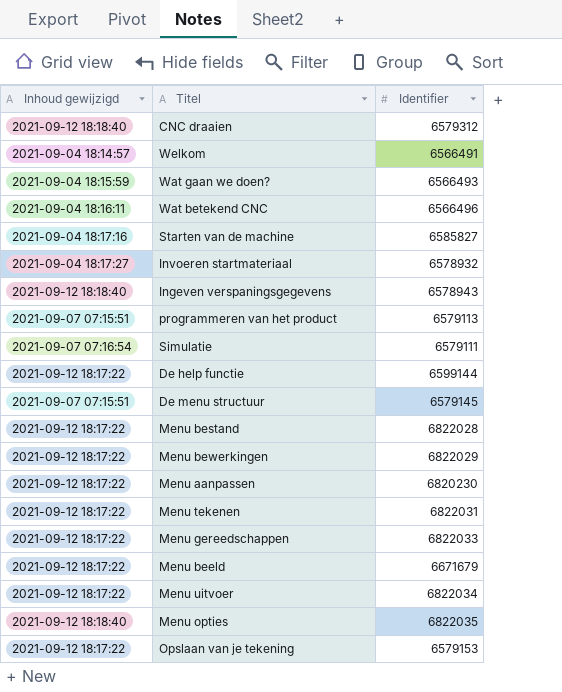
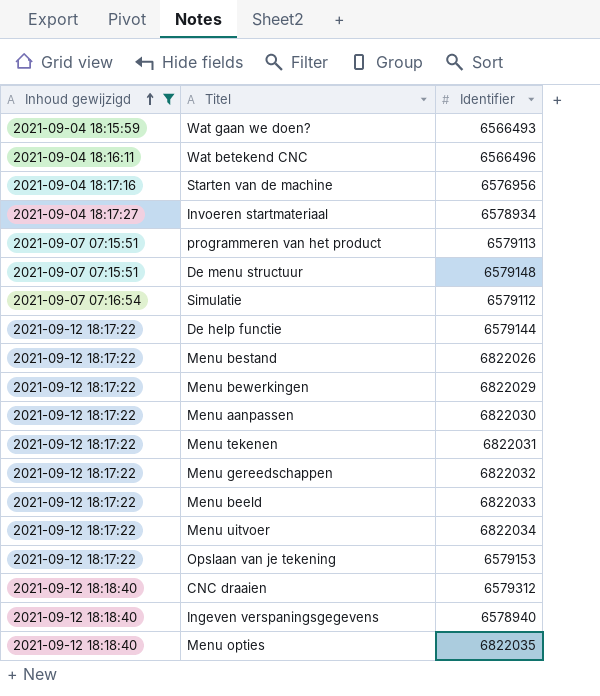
filter: none -> Inhoud gewijzigd != 2021-09-04 18:14:57
row order: none -> Inhoud gewijzigd ascending
Starten van de machine | Identifier: 6585827 -> 6576956
Invoeren startmateriaal | Identifier: 6578932 -> 6578934
De menu structuur | Identifier: 6579145 -> 6579148
Simulatie | Identifier: 6579111 -> 6579112
De help functie | Identifier: 6599144 -> 6579144
Menu bestand | Identifier: 6822028 -> 6822026
Menu aanpassen | Identifier: 6820230 -> 6822030
Menu gereedschappen | Identifier: 6822033 -> 6822032
Menu beeld | Identifier: 6671679 -> 6822033
Ingeven verspaningsgegevens | Identifier: 6578943 -> 6578940

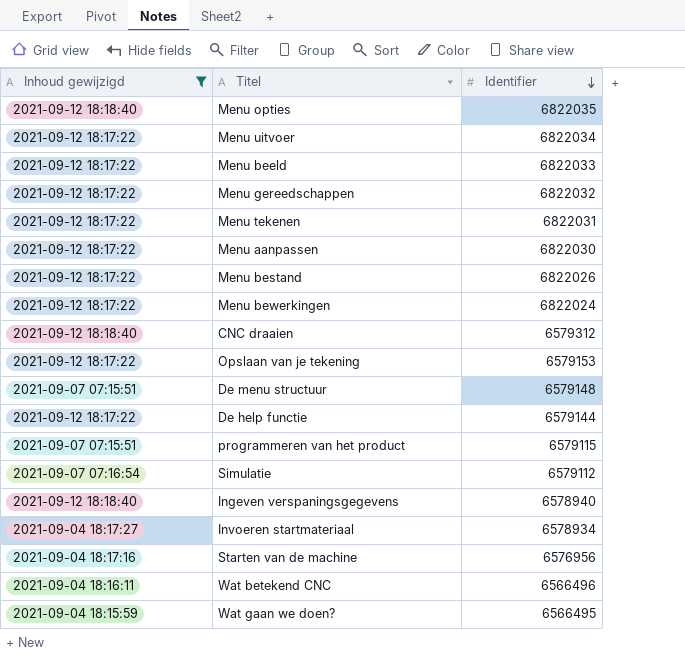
row order: Inhoud gewijzigd ascending -> Identifier descending
Menu bewerkingen | Identifier: 6822029 -> 6822024
programmeren van het product | Identifier: 6579113 -> 6579115
Wat gaan we doen? | Identifier: 6566493 -> 6566495

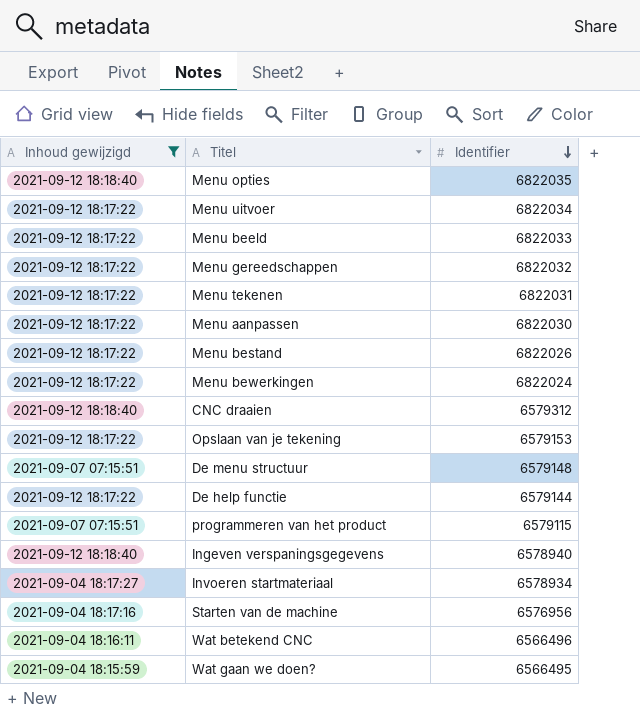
row Simulatie: 2021-09-07 07:16:54 | 6579112 -> none

